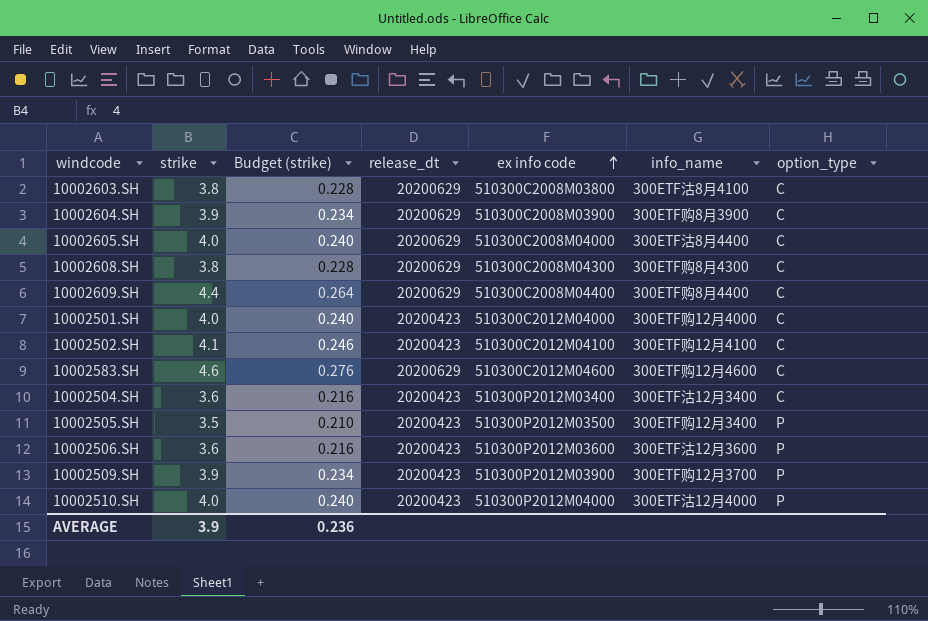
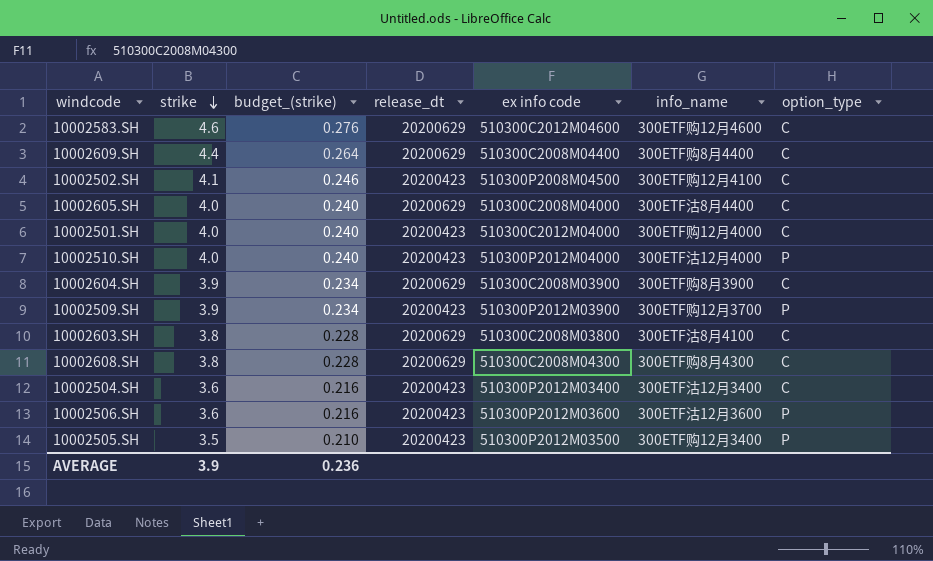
row order: ex info code ascending -> strike descending
column name: Budget (strike) -> budget_(strike)
10002502.SH | ex info code: 510300C2012M04100 -> 510300P2008M04500

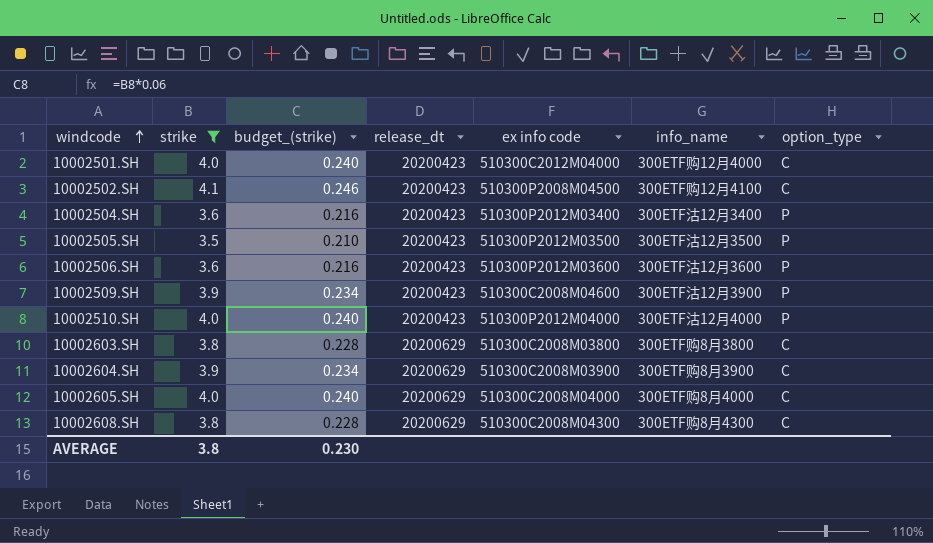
filter: none -> strike <= 4.1
row order: strike descending -> windcode ascending
10002504.SH | option_type: C -> P
10002505.SH | info_name: 300ETF购12月3400 -> 300ETF沽12月3500
10002509.SH | ex info code: 510300P2012M03900 -> 510300C2008M04600
10002509.SH | info_name: 300ETF购12月3700 -> 300ETF沽12月3900
10002603.SH | info_name: 300ETF沽8月4100 -> 300ETF购8月3800
10002605.SH | info_name: 300ETF沽8月4400 -> 300ETF购8月4000
AVERAGE | strike: 3.9 -> 3.8
AVERAGE | budget_(strike): 0.236 -> 0.230

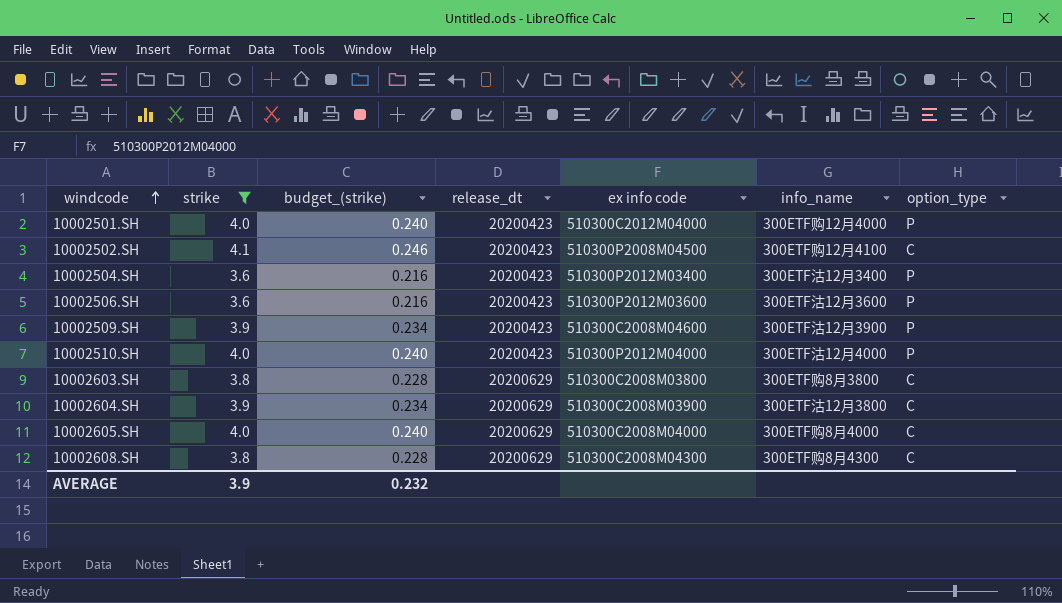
row 10002505.SH: 3.5 | 0.210 | 20200423 | 510300P2012M03500 | 300ETF沽12月3500 | P -> none
10002501.SH | option_type: C -> P
10002604.SH | info_name: 300ETF购8月3900 -> 300ETF沽12月3800
AVERAGE | strike: 3.8 -> 3.9
AVERAGE | budget_(strike): 0.230 -> 0.232

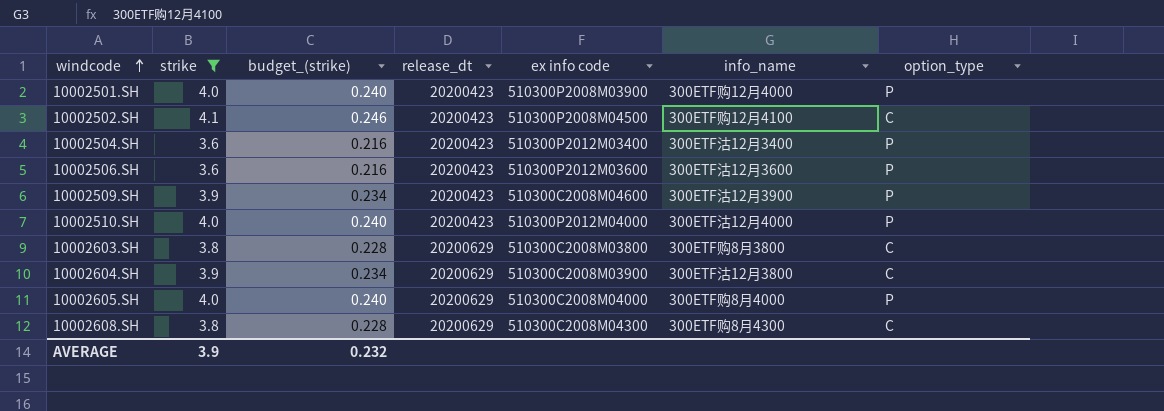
10002501.SH | ex info code: 510300C2012M04000 -> 510300P2008M03900
10002605.SH | option_type: C -> P

